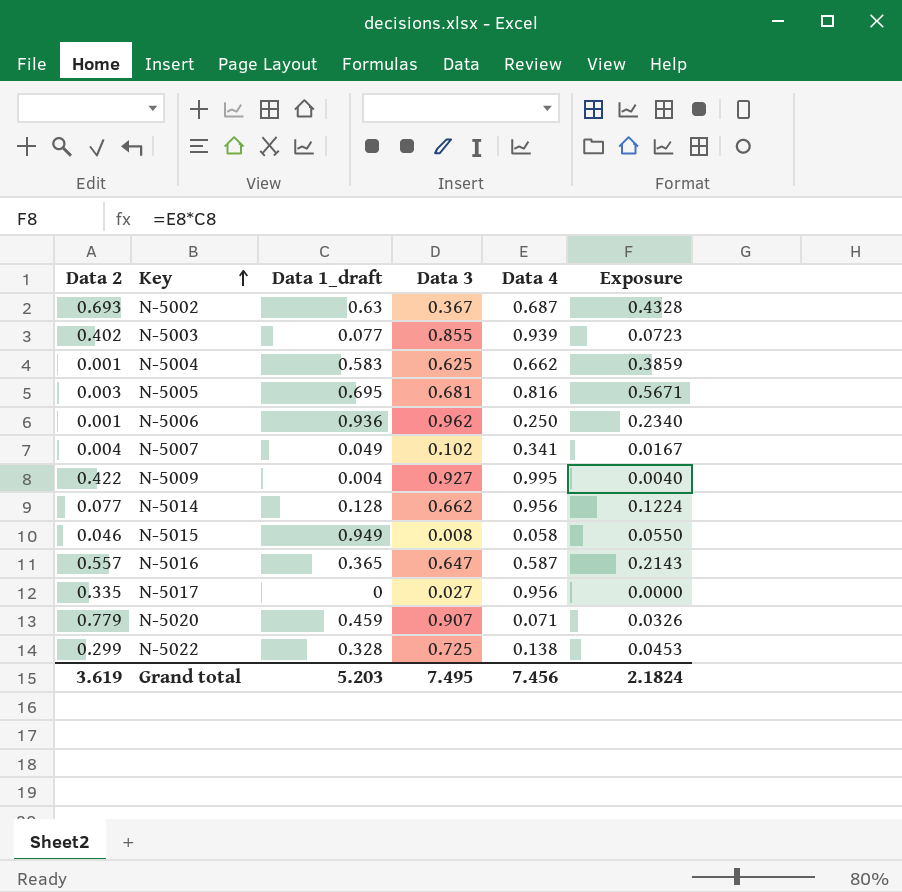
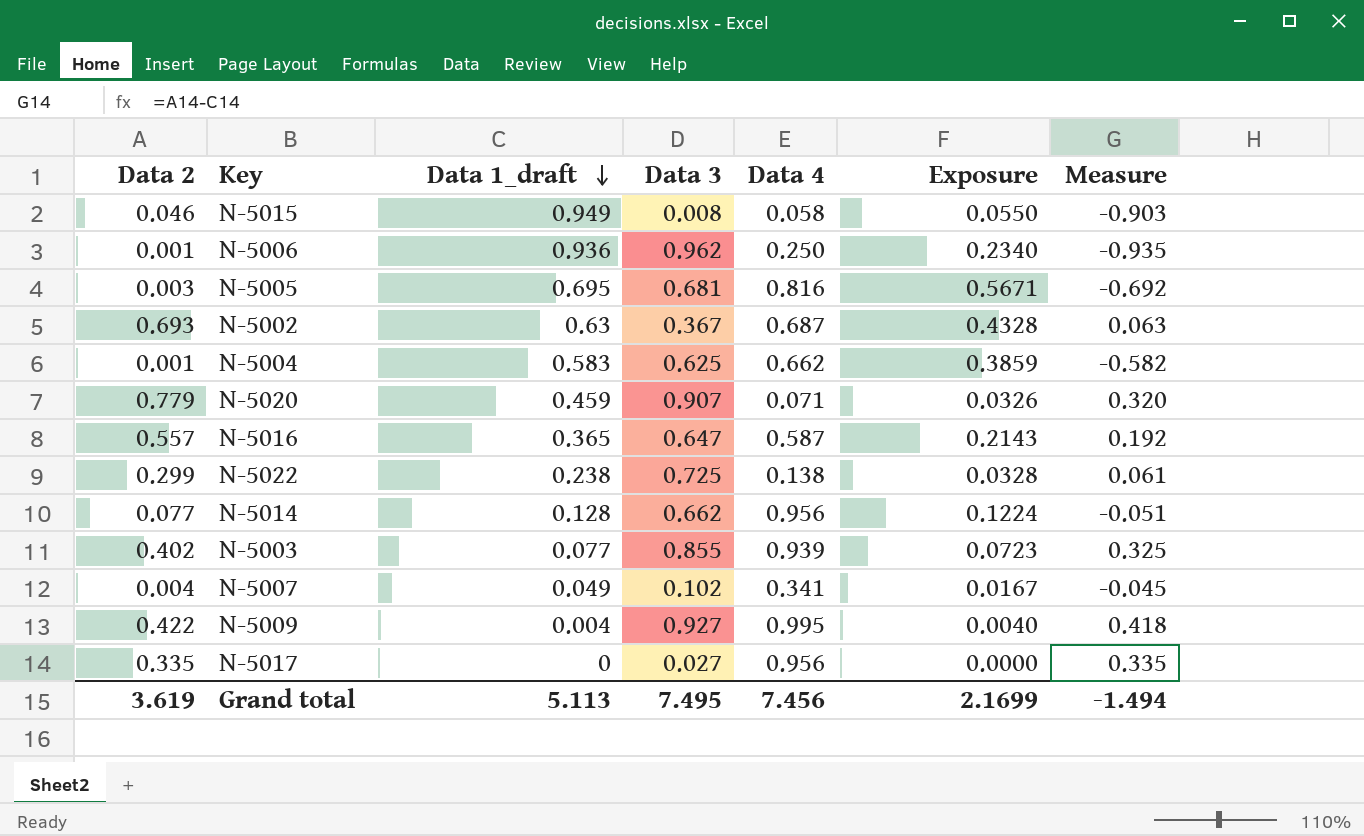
row order: Key ascending -> Data 1_draft descending
column Measure | formula: none -> [Data 2] - [Data 1_draft]
N-5022 | Data 1_draft: 0.328 -> 0.238
N-5022 | Exposure: 0.0453 -> 0.0328
Grand total | Data 1_draft: 5.203 -> 5.113
Grand total | Exposure: 2.1824 -> 2.1699

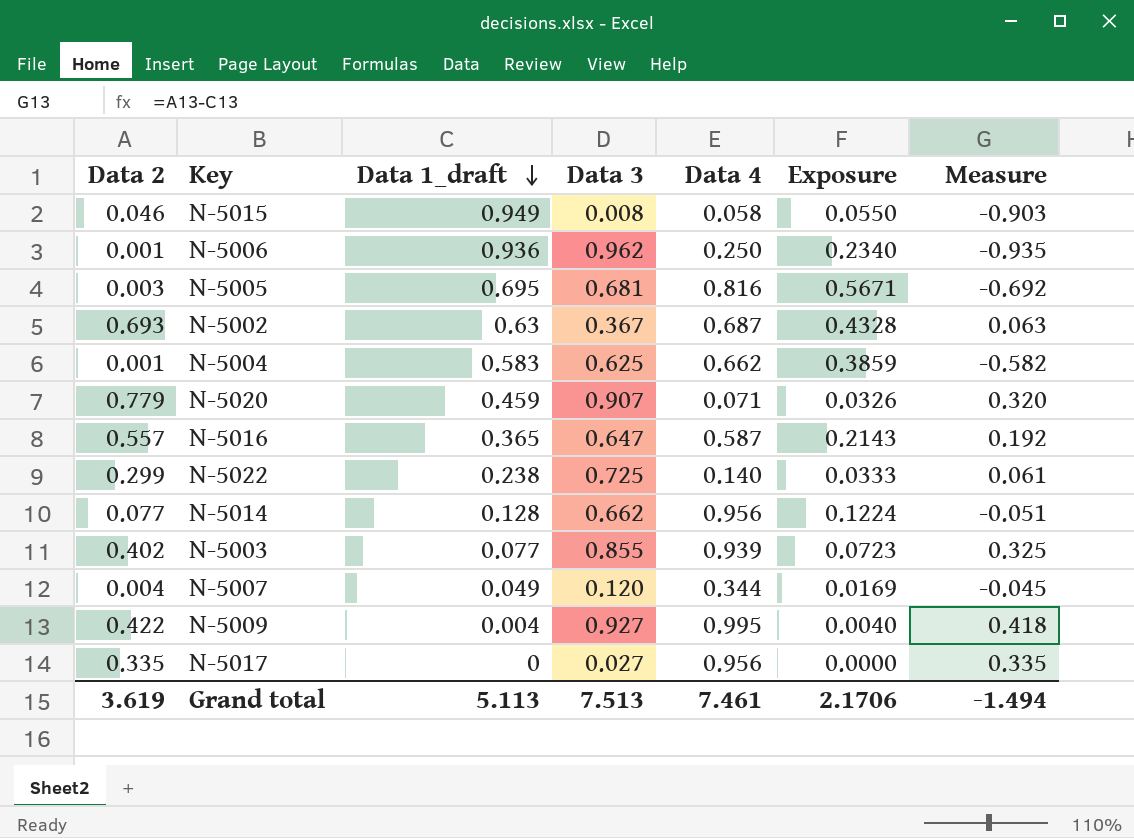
N-5022 | Data 4: 0.138 -> 0.140
N-5022 | Exposure: 0.0328 -> 0.0333
N-5007 | Data 3: 0.102 -> 0.120
N-5007 | Data 4: 0.341 -> 0.344
N-5007 | Exposure: 0.0167 -> 0.0169
Grand total | Data 3: 7.495 -> 7.513
Grand total | Data 4: 7.456 -> 7.461
Grand total | Exposure: 2.1699 -> 2.1706

